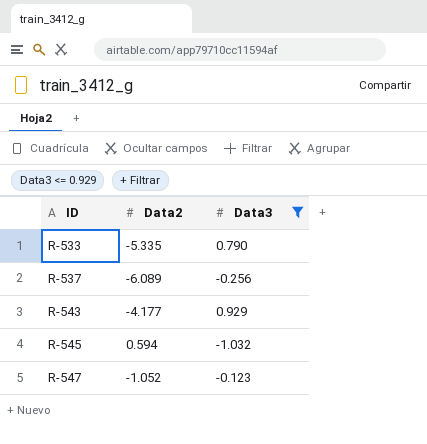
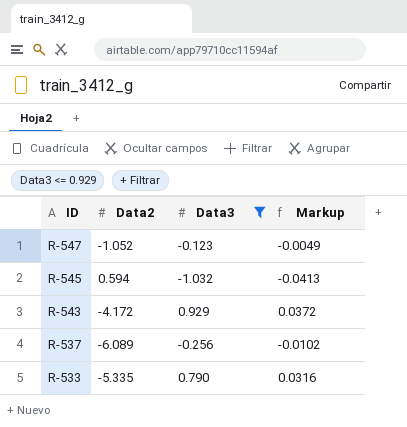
row order: ID ascending -> ID descending
column Markup | formula: none -> [Data3] * 0.04
R-543 | Data2: -4.177 -> -4.172

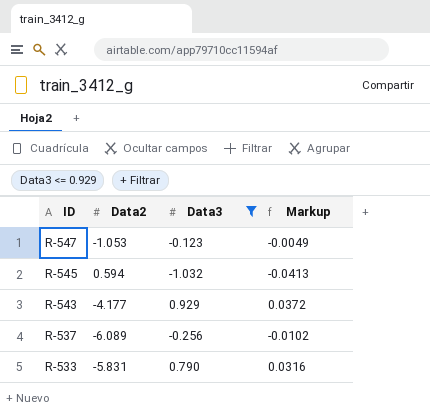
R-547 | Data2: -1.052 -> -1.053
R-543 | Data2: -4.172 -> -4.177
R-533 | Data2: -5.335 -> -5.831

